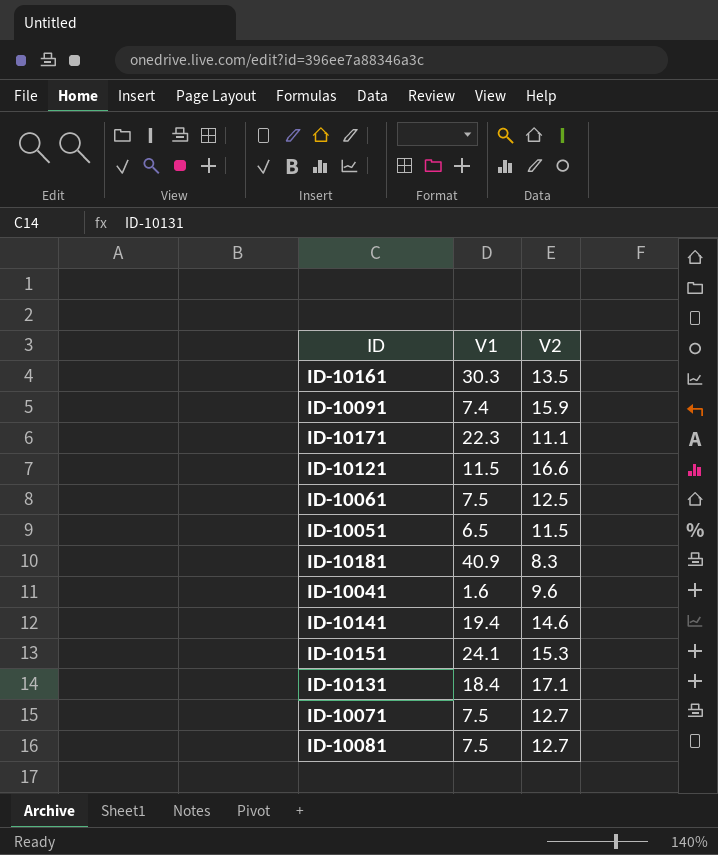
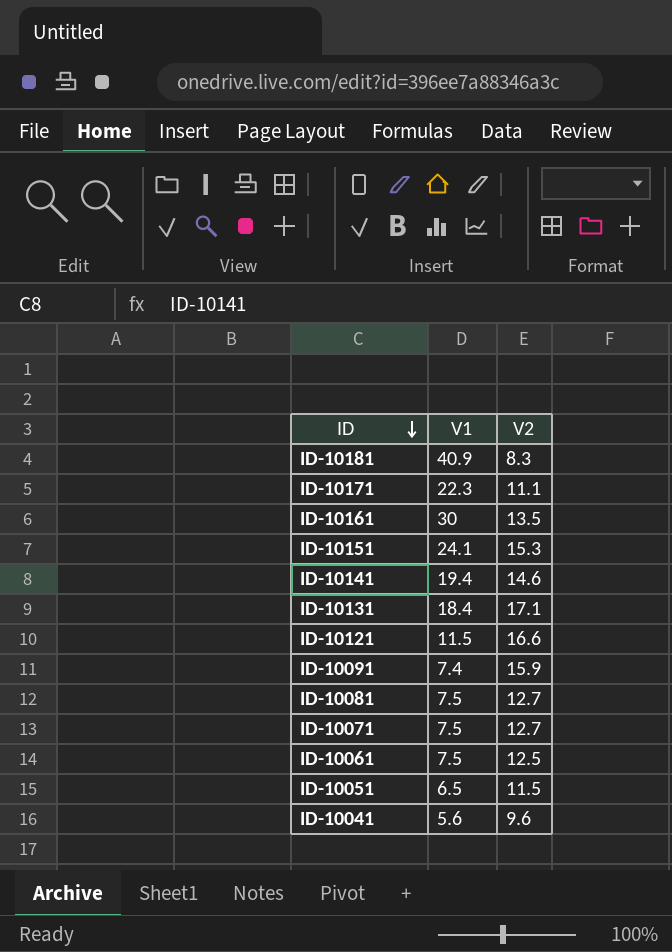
row order: none -> ID descending
ID-10161 | V1: 30.3 -> 30
ID-10041 | V1: 1.6 -> 5.6

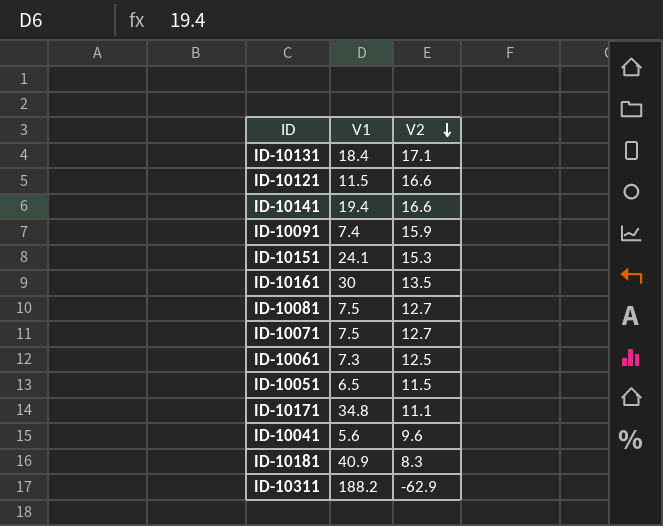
row order: ID descending -> V2 descending
ID-10141 | V2: 14.6 -> 16.6
ID-10061 | V1: 7.5 -> 7.3
ID-10171 | V1: 22.3 -> 34.8
row ID-10311: none -> 188.2 | -62.9

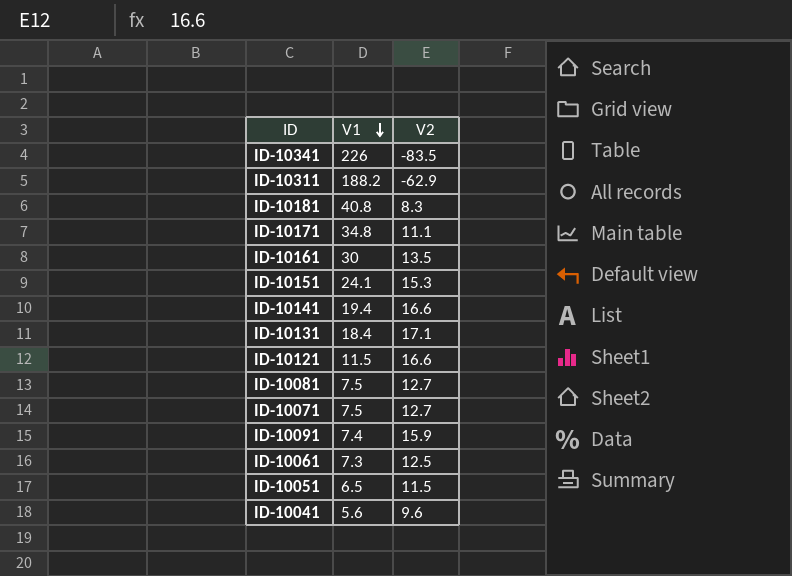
row order: V2 descending -> V1 descending
row ID-10341: none -> 226 | -83.5
ID-10181 | V1: 40.9 -> 40.8

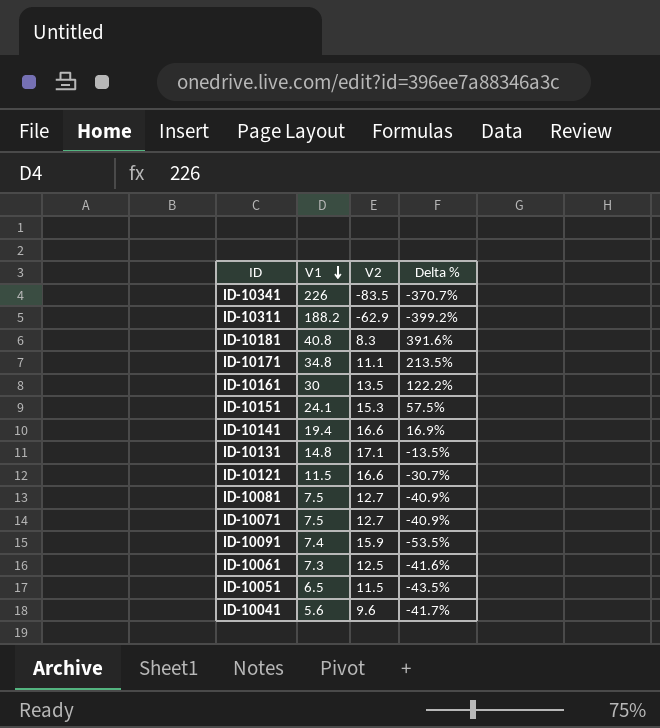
column Delta % | formula: none -> ([V1] - [V2]) / [V2]
ID-10131 | V1: 18.4 -> 14.8

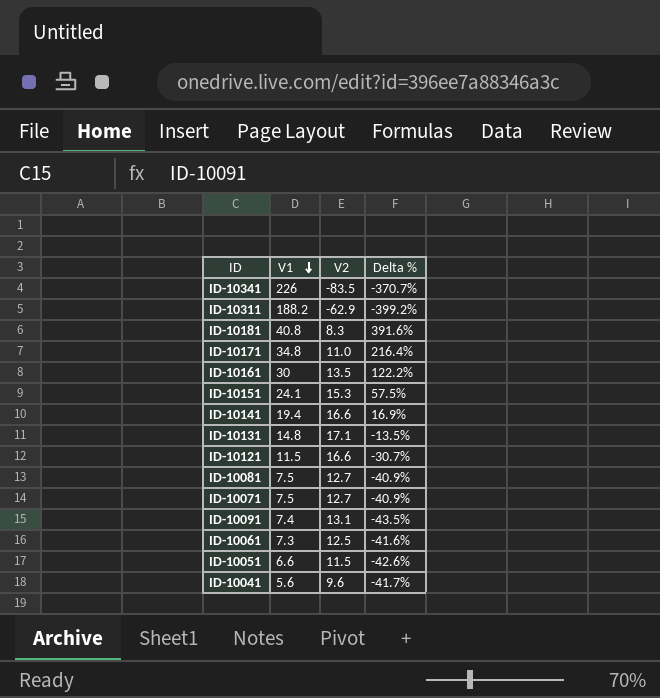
ID-10171 | V2: 11.1 -> 11.0
ID-10171 | Delta %: 213.5% -> 216.4%
ID-10091 | V2: 15.9 -> 13.1
ID-10091 | Delta %: -53.5% -> -43.5%
ID-10051 | V1: 6.5 -> 6.6
ID-10051 | Delta %: -43.5% -> -42.6%

